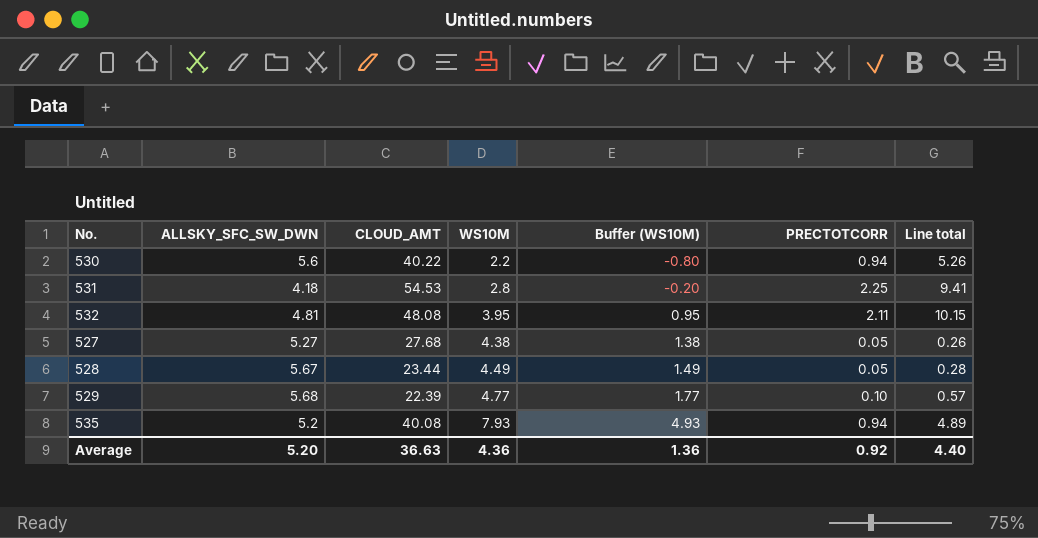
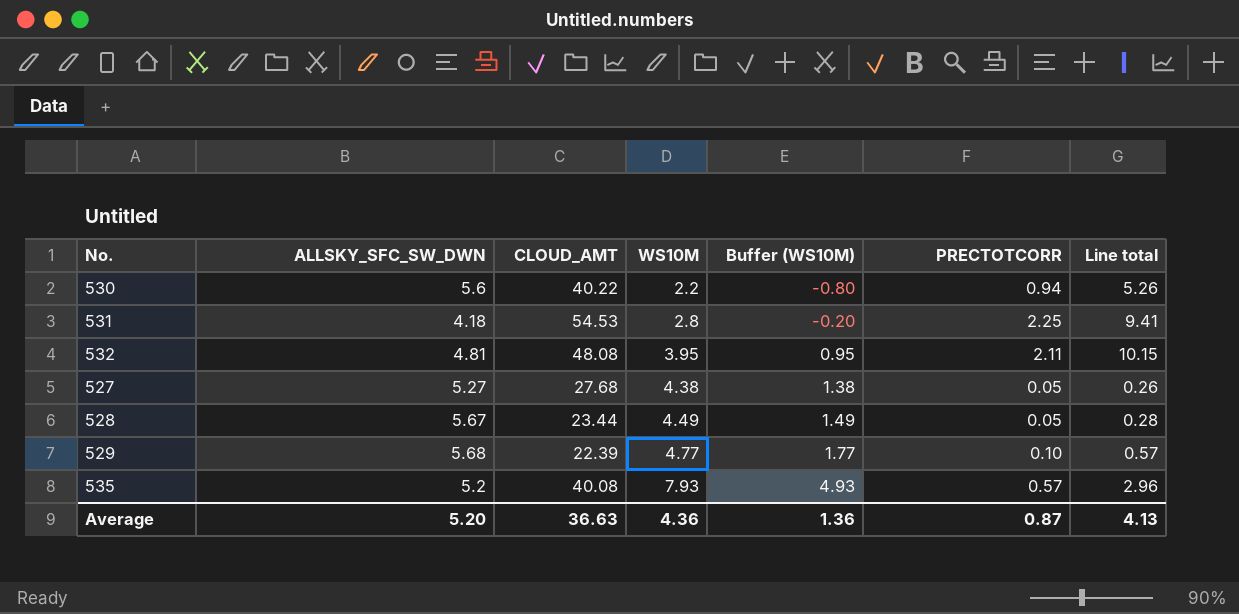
535 | PRECTOTCORR: 0.94 -> 0.57
535 | Line total: 4.89 -> 2.96
Average | PRECTOTCORR: 0.92 -> 0.87
Average | Line total: 4.40 -> 4.13

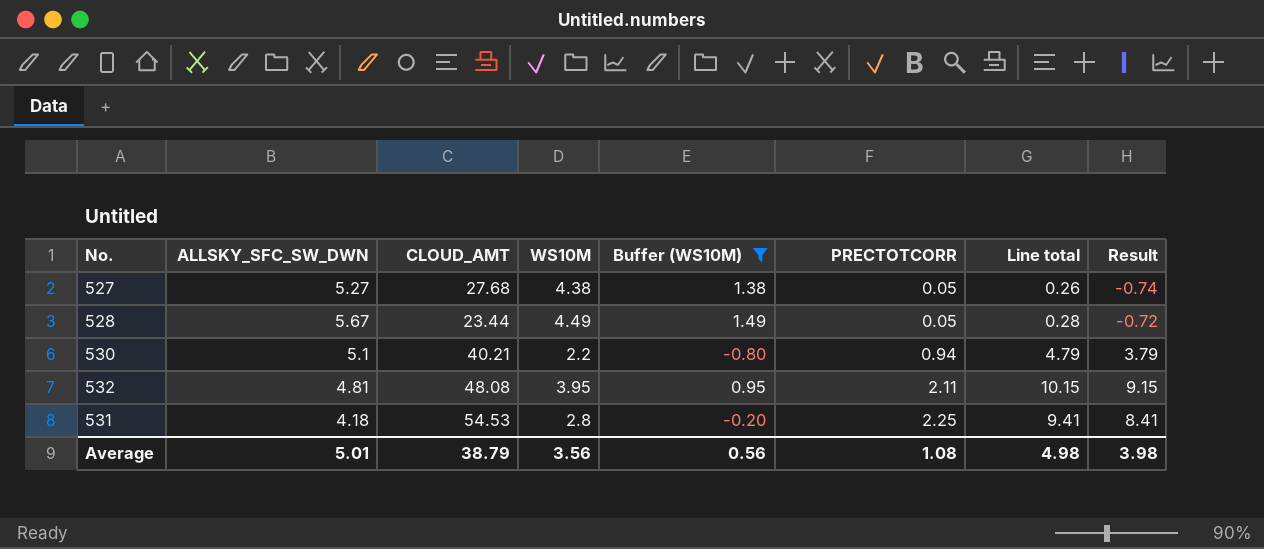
filter: none -> Buffer (WS10M) <= 1.49
row order: WS10M ascending -> PRECTOTCORR ascending
column Result | formula: none -> [Line total] - 1
530 | ALLSKY_SFC_SW_DWN: 5.6 -> 5.1
530 | CLOUD_AMT: 40.22 -> 40.21
530 | Line total: 5.26 -> 4.79
Average | ALLSKY_SFC_SW_DWN: 5.20 -> 5.01
Average | CLOUD_AMT: 36.63 -> 38.79
Average | WS10M: 4.36 -> 3.56
Average | Buffer (WS10M): 1.36 -> 0.56
Average | PRECTOTCORR: 0.87 -> 1.08
Average | Line total: 4.13 -> 4.98

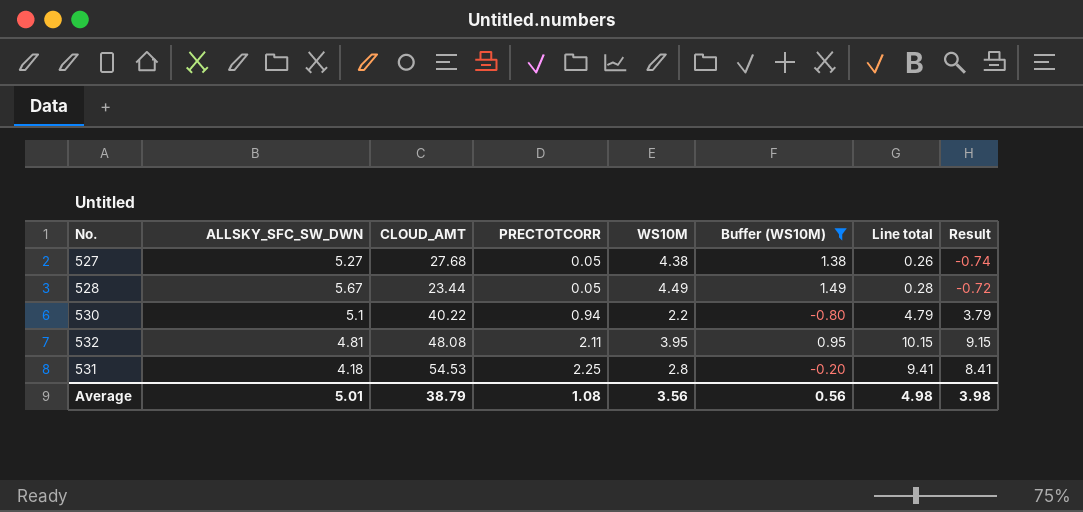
column PRECTOTCORR | position: 6 -> 4
530 | CLOUD_AMT: 40.21 -> 40.22

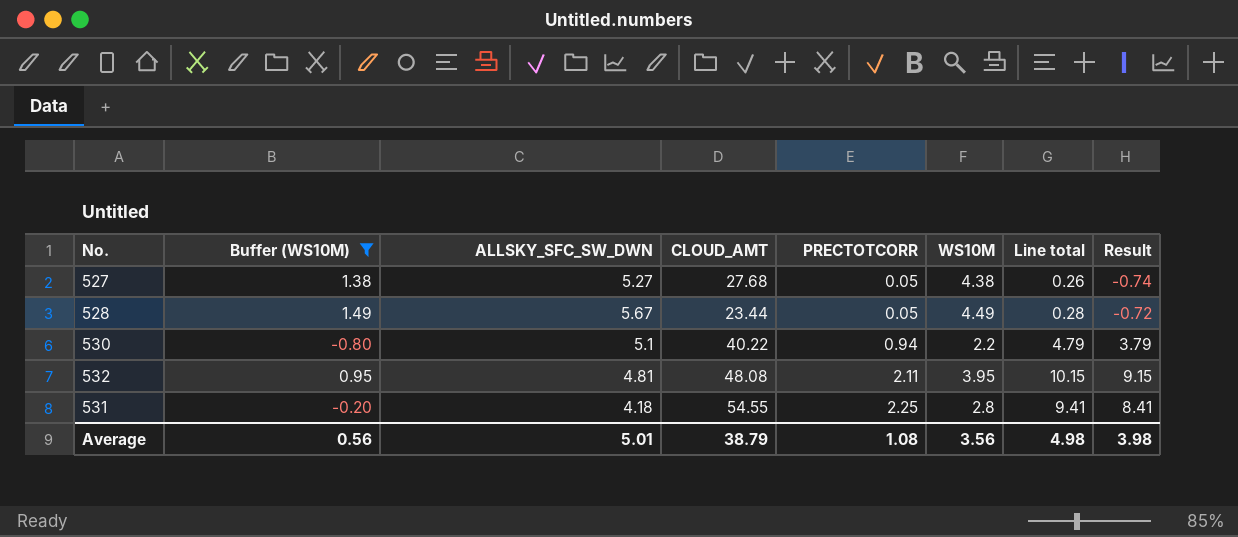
column Buffer (WS10M) | position: 6 -> 2
531 | CLOUD_AMT: 54.53 -> 54.55

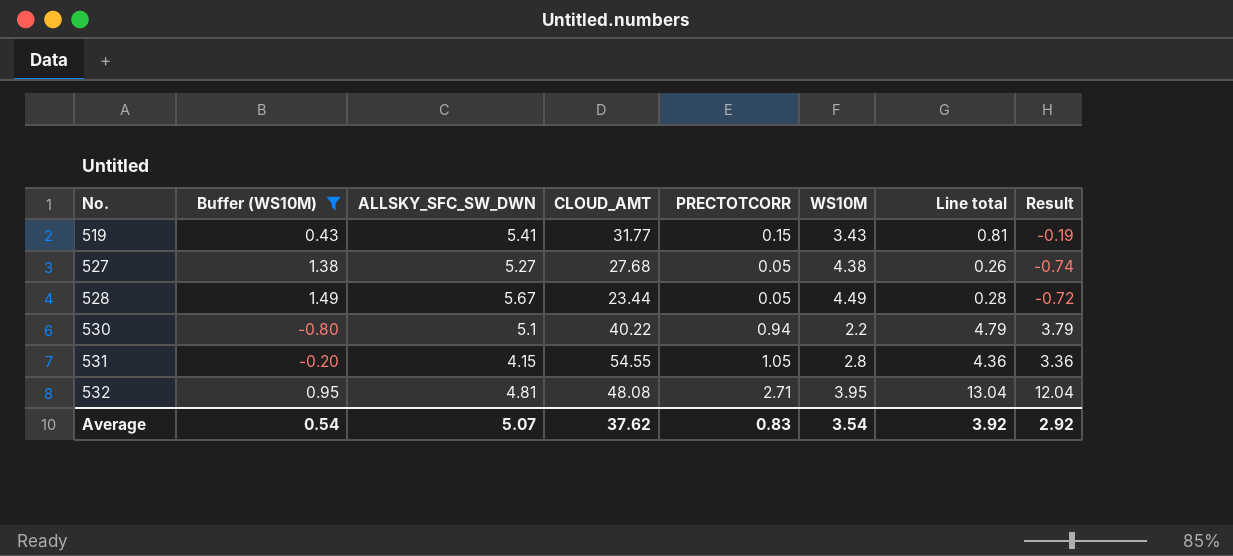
row order: PRECTOTCORR ascending -> No. ascending
row 519: none -> 0.43 | 5.41 | 31.77 | 0.15 | 3.43 | 0.81 | -0.19
531 | ALLSKY_SFC_SW_DWN: 4.18 -> 4.15
531 | PRECTOTCORR: 2.25 -> 1.05
531 | Line total: 9.41 -> 4.36
531 | Result: 8.41 -> 3.36
532 | PRECTOTCORR: 2.11 -> 2.71
532 | Line total: 10.15 -> 13.04
532 | Result: 9.15 -> 12.04
Average | Buffer (WS10M): 0.56 -> 0.54
Average | ALLSKY_SFC_SW_DWN: 5.01 -> 5.07
Average | CLOUD_AMT: 38.79 -> 37.62
Average | PRECTOTCORR: 1.08 -> 0.83
Average | WS10M: 3.56 -> 3.54
Average | Line total: 4.98 -> 3.92
Average | Result: 3.98 -> 2.92

